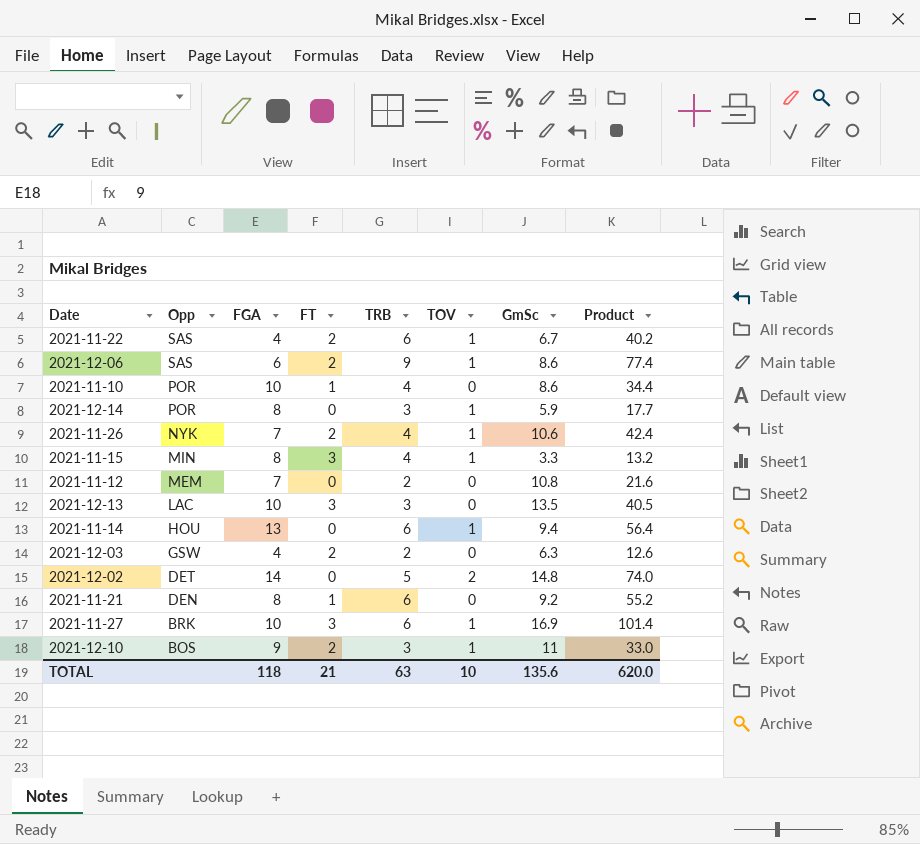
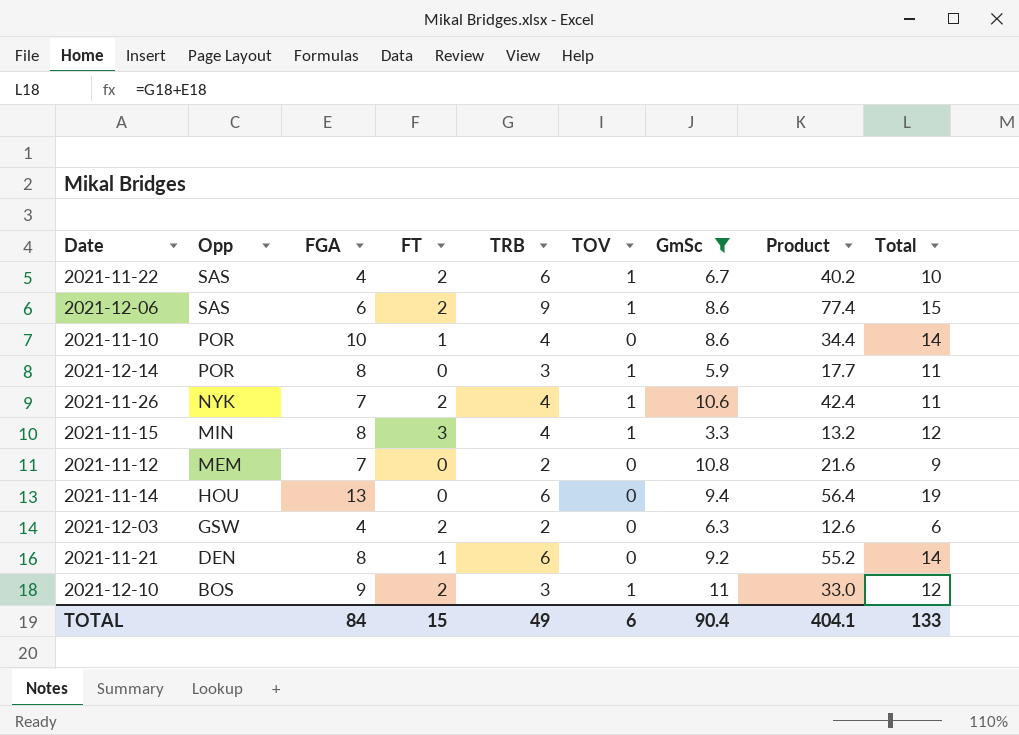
filter: none -> GmSc <= 11
column Total | formula: none -> [FGA] + [TRB]
2021-11-14 | TOV: 1 -> 0
TOTAL | FGA: 118 -> 84
TOTAL | FT: 21 -> 15
TOTAL | TRB: 63 -> 49
TOTAL | TOV: 10 -> 6
TOTAL | GmSc: 135.6 -> 90.4
TOTAL | Product: 620.0 -> 404.1

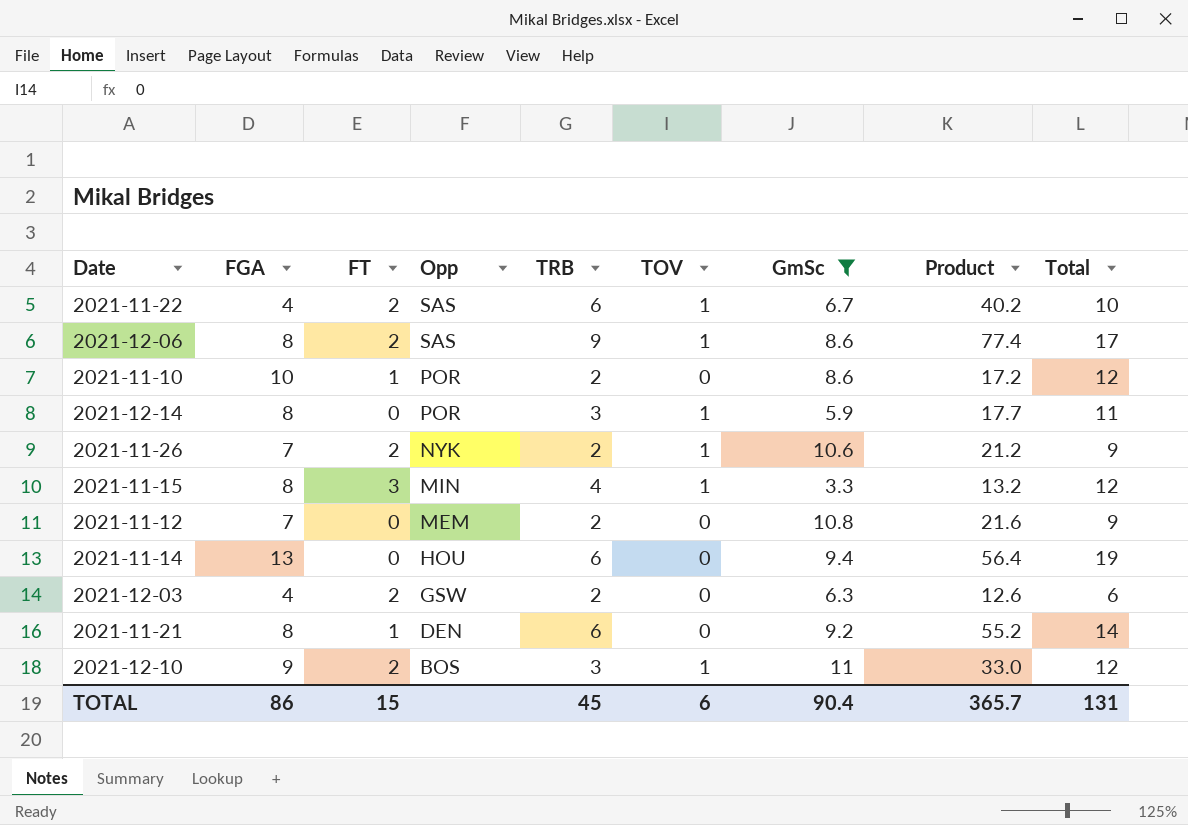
column Opp | position: 2 -> 4
2021-12-06 | FGA: 6 -> 8
2021-12-06 | Total: 15 -> 17
2021-11-10 | TRB: 4 -> 2
2021-11-10 | Product: 34.4 -> 17.2
2021-11-10 | Total: 14 -> 12
2021-11-26 | TRB: 4 -> 2
2021-11-26 | Product: 42.4 -> 21.2
2021-11-26 | Total: 11 -> 9
TOTAL | FGA: 84 -> 86
TOTAL | TRB: 49 -> 45
TOTAL | Product: 404.1 -> 365.7
TOTAL | Total: 133 -> 131

